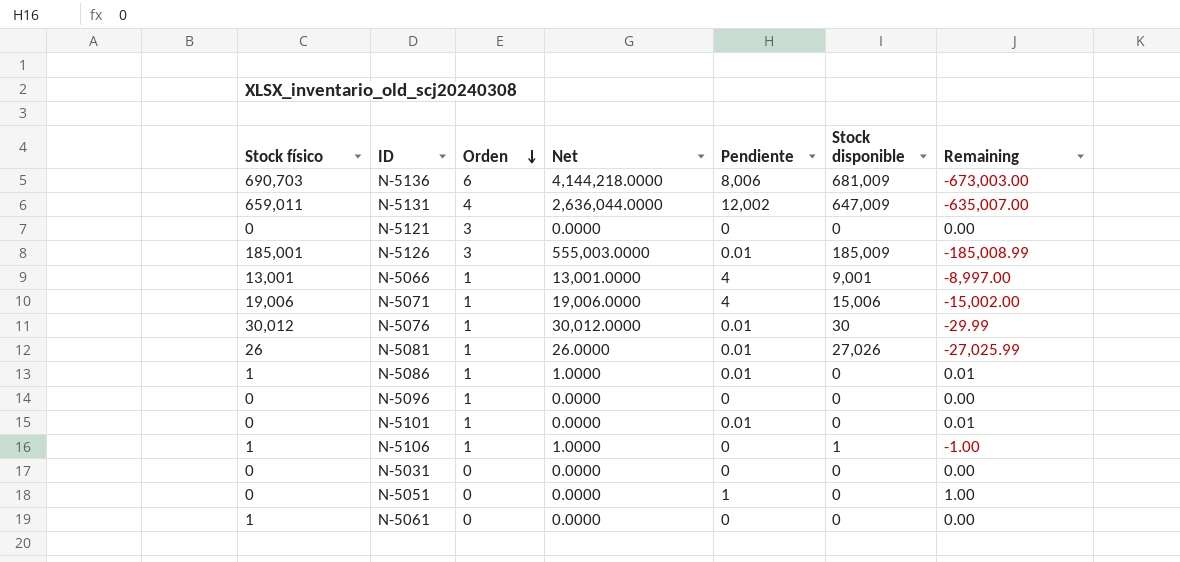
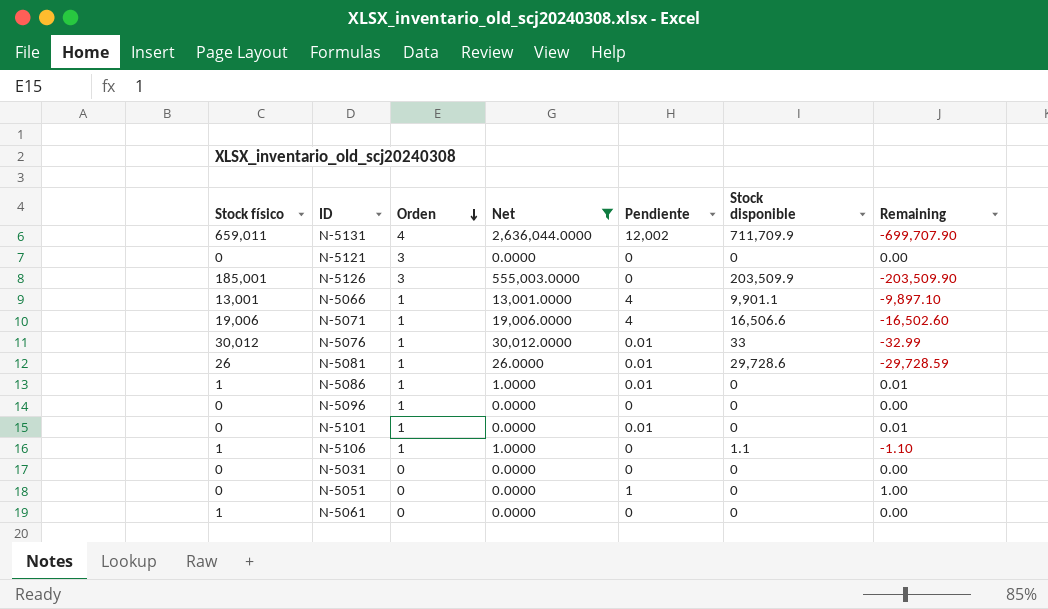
filter: none -> Net != 4,144,218.0000
N-5131 | Stock disponible: 647,009 -> 711,709.9
N-5131 | Remaining: -635,007.00 -> -699,707.90
N-5126 | Pendiente: 0.01 -> 0
N-5126 | Stock disponible: 185,009 -> 203,509.9
N-5126 | Remaining: -185,008.99 -> -203,509.90
N-5066 | Stock disponible: 9,001 -> 9,901.1
N-5066 | Remaining: -8,997.00 -> -9,897.10
N-5071 | Stock disponible: 15,006 -> 16,506.6
N-5071 | Remaining: -15,002.00 -> -16,502.60
N-5076 | Stock disponible: 30 -> 33
N-5076 | Remaining: -29.99 -> -32.99
N-5081 | Stock disponible: 27,026 -> 29,728.6
N-5081 | Remaining: -27,025.99 -> -29,728.59
N-5106 | Stock disponible: 1 -> 1.1
N-5106 | Remaining: -1.00 -> -1.10

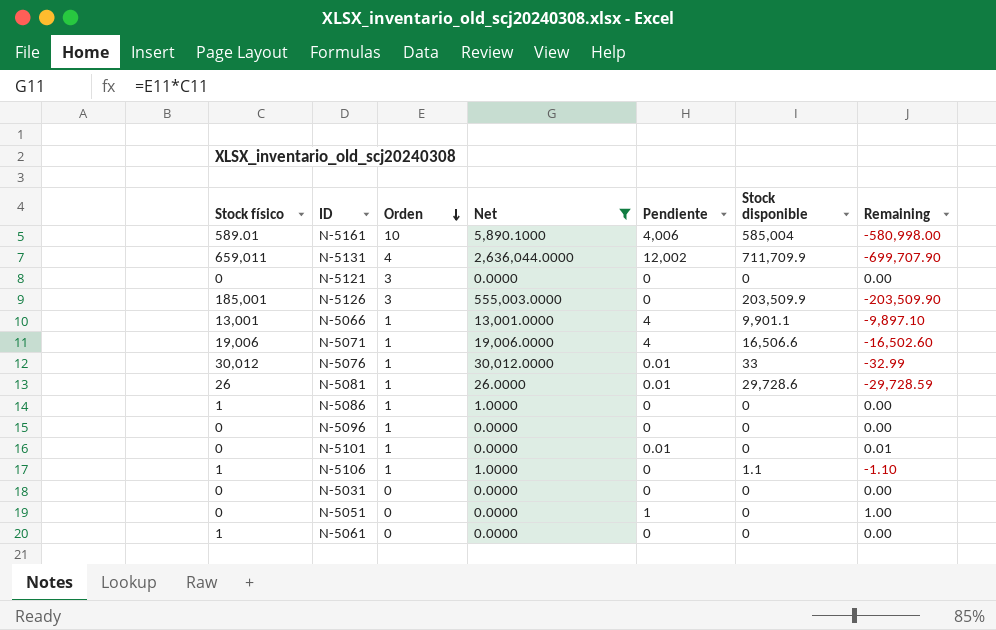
row N-5161: none -> 589.01 | 10 | 5,890.1000 | 4,006 | 585,004 | -580,998.00
N-5086 | Pendiente: 0.01 -> 0
N-5086 | Remaining: 0.01 -> 0.00

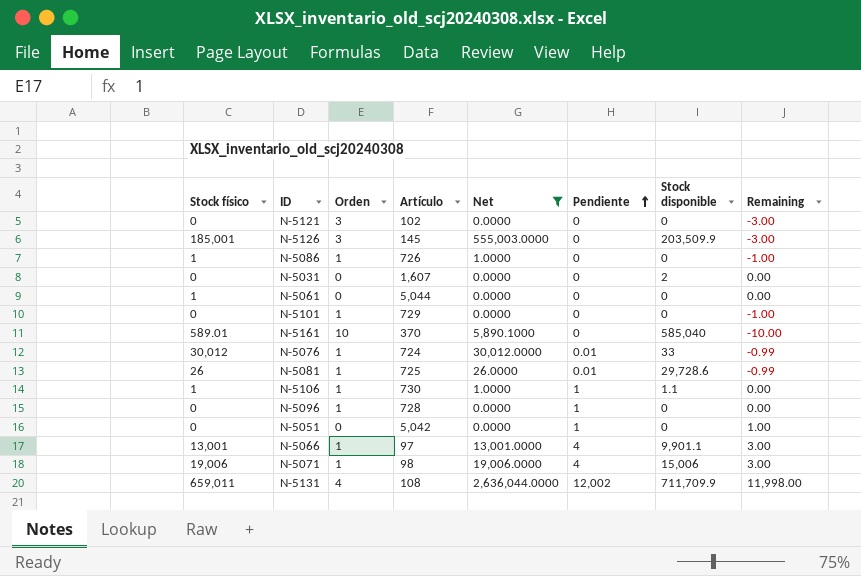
row order: Orden descending -> Pendiente ascending
column Artículo | position: none -> 4
column Remaining | formula: [Pendiente] - [Stock disponible] -> [Pendiente] - [Orden]
N-5031 | Stock disponible: 0 -> 2
N-5101 | Pendiente: 0.01 -> 0
N-5161 | Pendiente: 4,006 -> 0
N-5161 | Stock disponible: 585,004 -> 585,040
N-5106 | Pendiente: 0 -> 1
N-5096 | Pendiente: 0 -> 1
N-5071 | Stock disponible: 16,506.6 -> 15,006

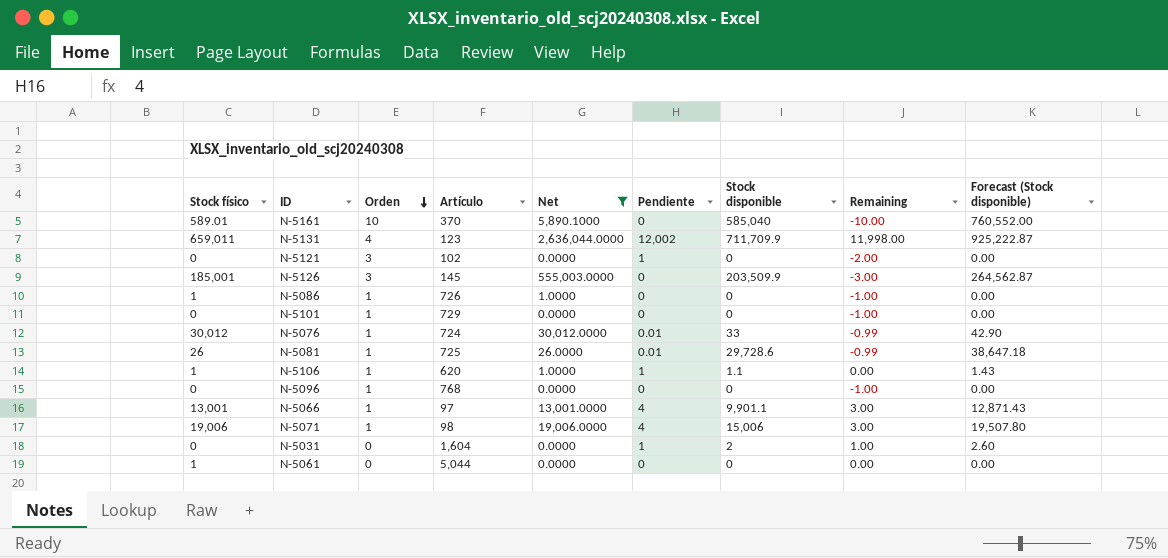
row order: Pendiente ascending -> Orden descending
column Forecast (Stock disponible) | formula: none -> [Stock disponible] * 1.3
row N-5051: 0 | 0 | 5,042 | 0.0000 | 1 | 0 | 1.00 -> none
N-5131 | Artículo: 108 -> 123
N-5121 | Pendiente: 0 -> 1
N-5121 | Remaining: -3.00 -> -2.00
N-5106 | Artículo: 730 -> 620
N-5096 | Artículo: 728 -> 768
N-5096 | Pendiente: 1 -> 0
N-5096 | Remaining: 0.00 -> -1.00
N-5031 | Artículo: 1,607 -> 1,604
N-5031 | Pendiente: 0 -> 1
N-5031 | Remaining: 0.00 -> 1.00

